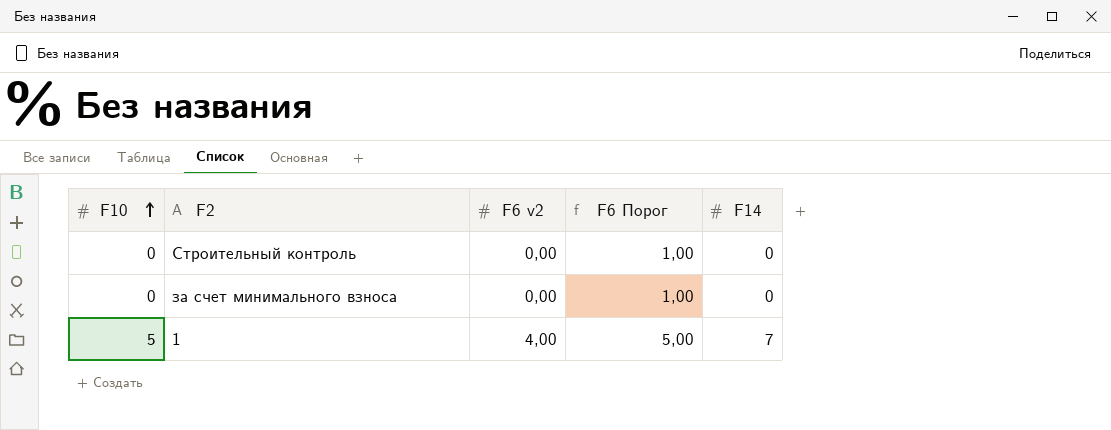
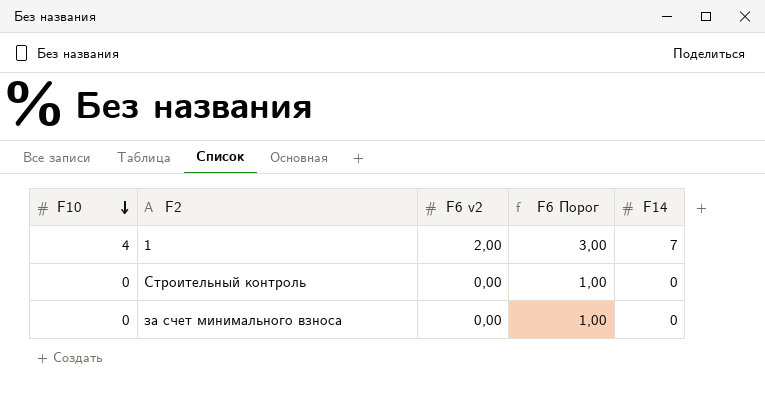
row order: F10 ascending -> F10 descending
1 | F10: 5 -> 4
1 | F6 v2: 4,00 -> 2,00
1 | F6 Порог: 5,00 -> 3,00

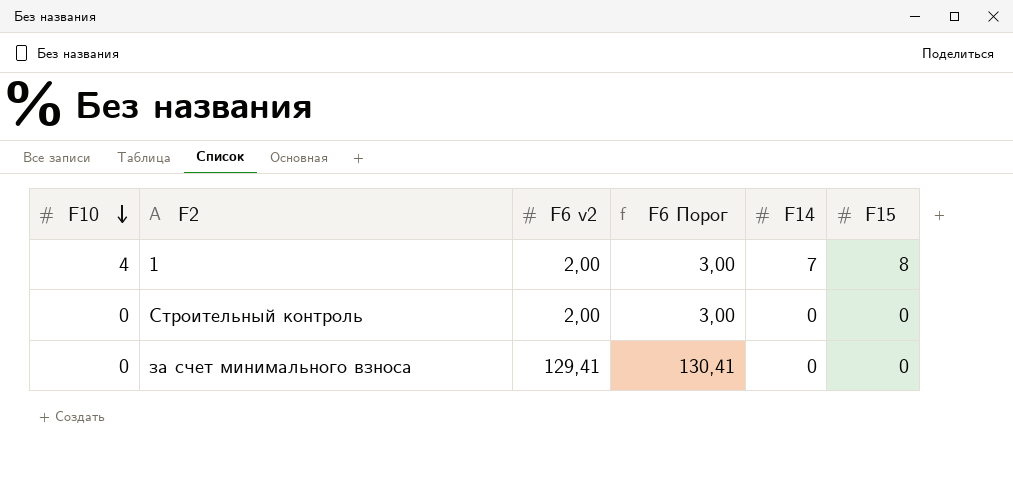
column F15 | position: none -> 6
Строительный контроль | F6 v2: 0,00 -> 2,00
Строительный контроль | F6 Порог: 1,00 -> 3,00
за счет минимального взноса | F6 v2: 0,00 -> 129,41
за счет минимального взноса | F6 Порог: 1,00 -> 130,41

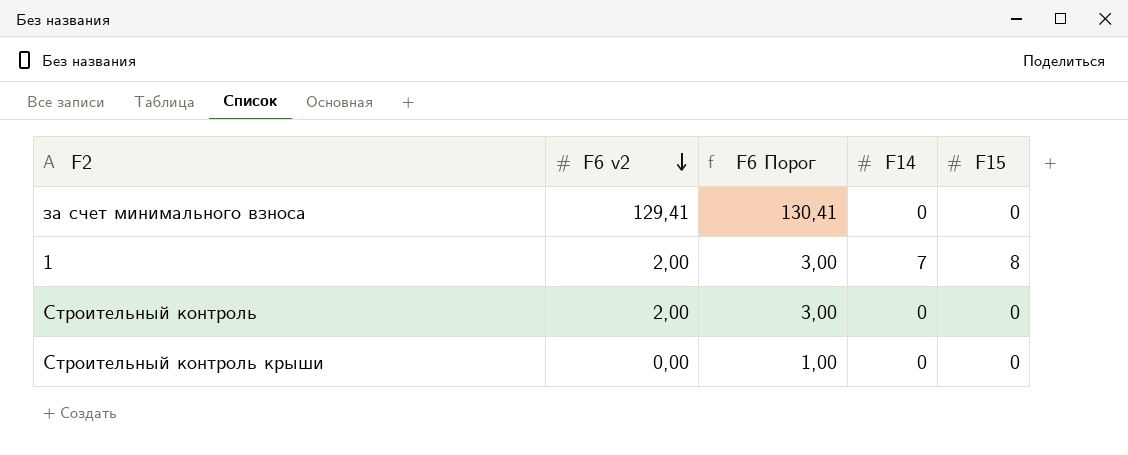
row order: F10 descending -> F6 v2 descending
column F10 | position: 1 -> none
row Строительный контроль крыши: none -> 0,00 | 1,00 | 0 | 0

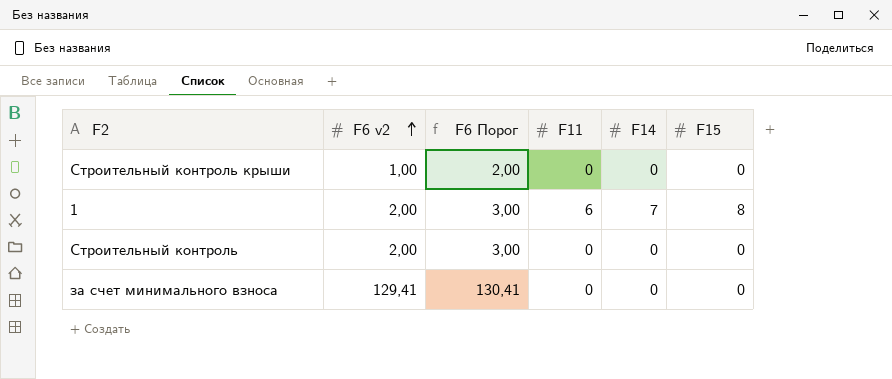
row order: F6 v2 descending -> F6 v2 ascending
column F11 | position: none -> 4
Строительный контроль крыши | F6 v2: 0,00 -> 1,00
Строительный контроль крыши | F6 Порог: 1,00 -> 2,00

